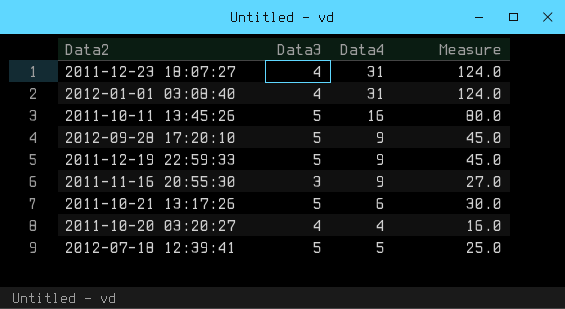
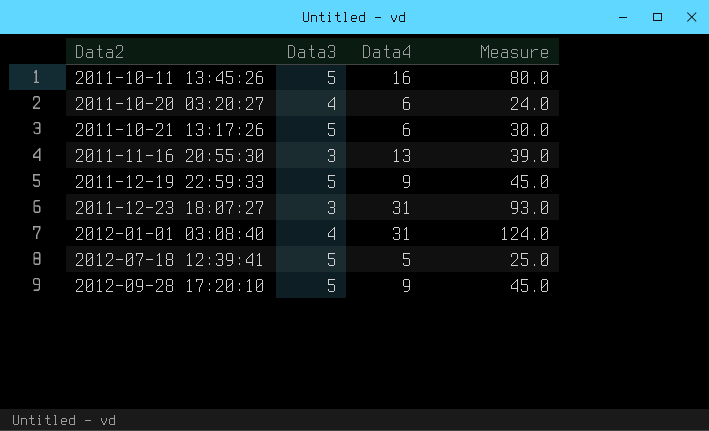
row order: none -> Data2 ascending
2011-10-20 03:20:27 | Data4: 4 -> 6
2011-10-20 03:20:27 | Measure: 16.0 -> 24.0
2011-11-16 20:55:30 | Data4: 9 -> 13
2011-11-16 20:55:30 | Measure: 27.0 -> 39.0
2011-12-23 18:07:27 | Data3: 4 -> 3
2011-12-23 18:07:27 | Measure: 124.0 -> 93.0

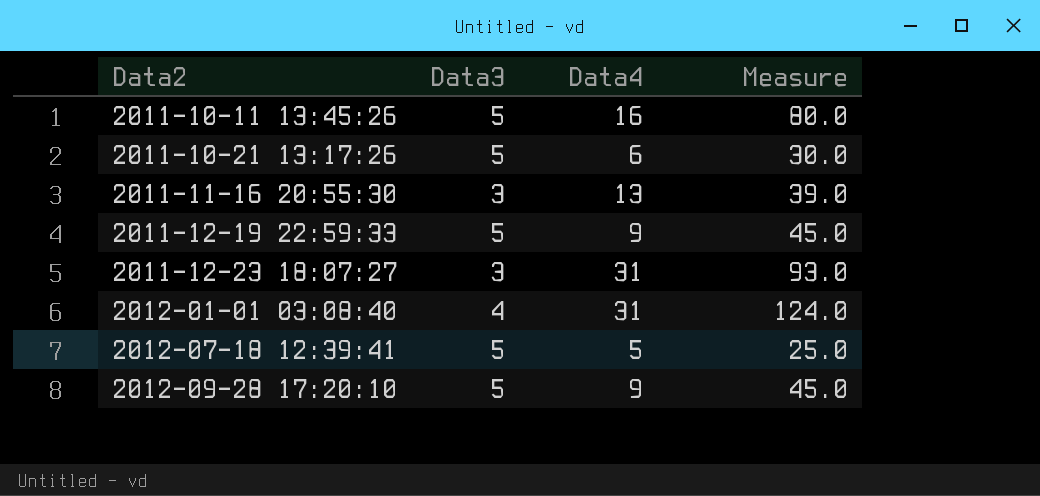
row 2011-10-20 03:20:27: 4 | 6 | 24.0 -> none

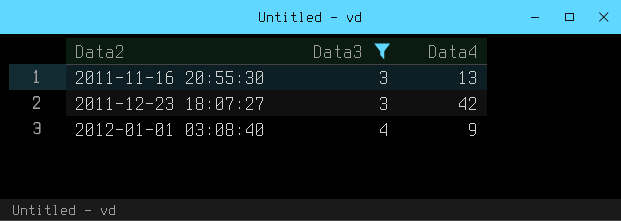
filter: none -> Data3 != 5
column Measure | formula: [Data3] * [Data4] -> none
2011-12-23 18:07:27 | Data4: 31 -> 42
2012-01-01 03:08:40 | Data4: 31 -> 9

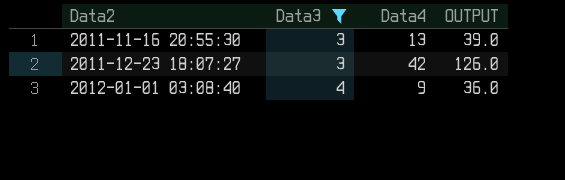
column OUTPUT | formula: none -> [Data3] * [Data4]

